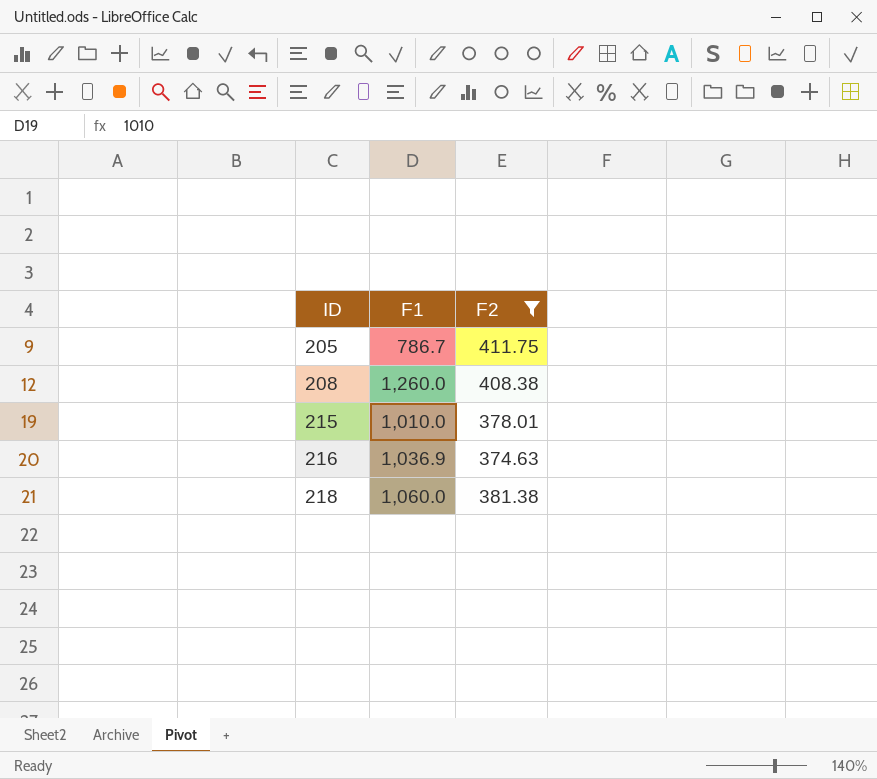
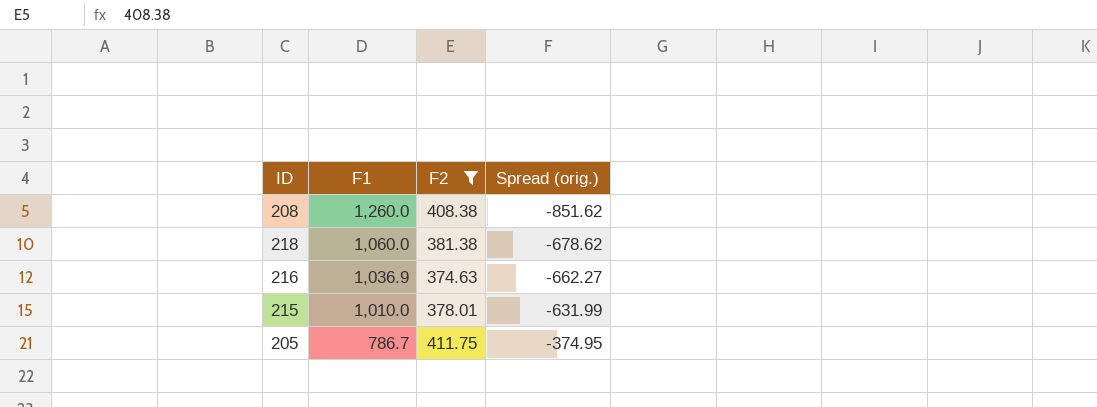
row order: ID ascending -> F1 descending
column Spread (orig.) | formula: none -> [F2] - [F1]

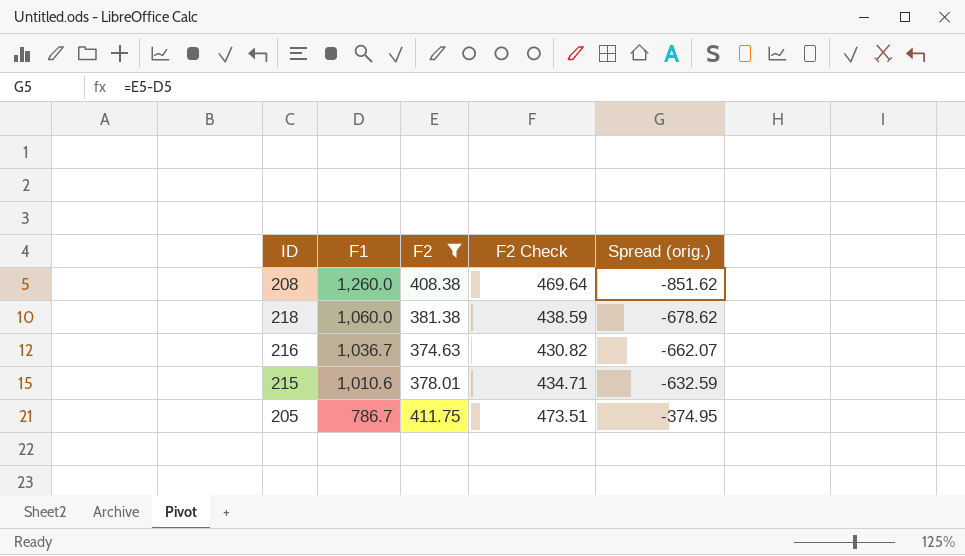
column F2 Check | formula: none -> [F2] * 1.15
216 | F1: 1,036.9 -> 1,036.7
216 | Spread (orig.): -662.27 -> -662.07
215 | F1: 1,010.0 -> 1,010.6
215 | Spread (orig.): -631.99 -> -632.59

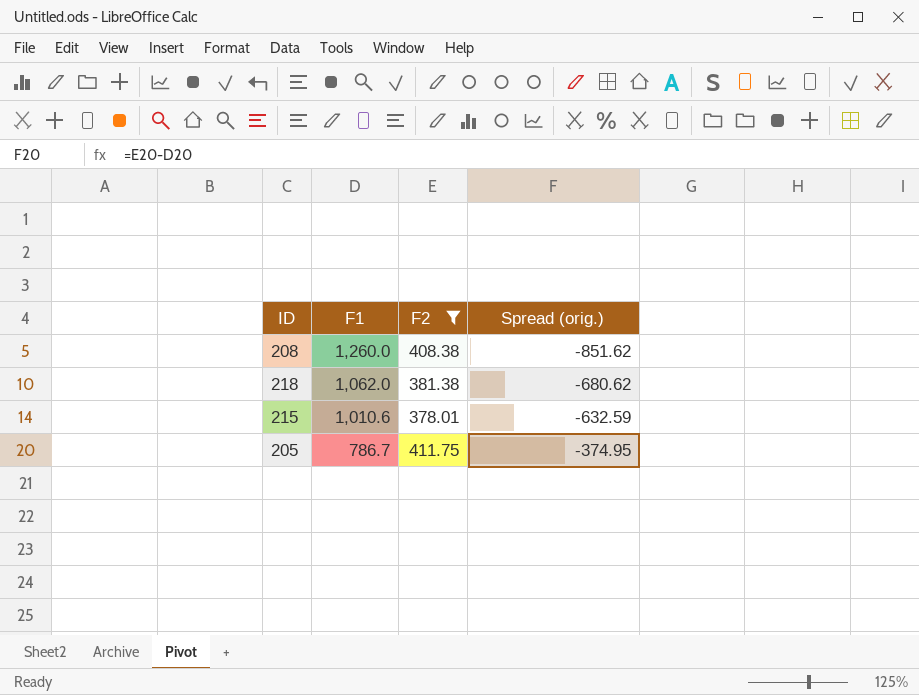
column F2 Check | formula: [F2] * 1.15 -> none
row 216: 1,036.7 | 374.63 | 430.82 | -662.07 -> none
218 | F1: 1,060.0 -> 1,062.0
218 | Spread (orig.): -678.62 -> -680.62

